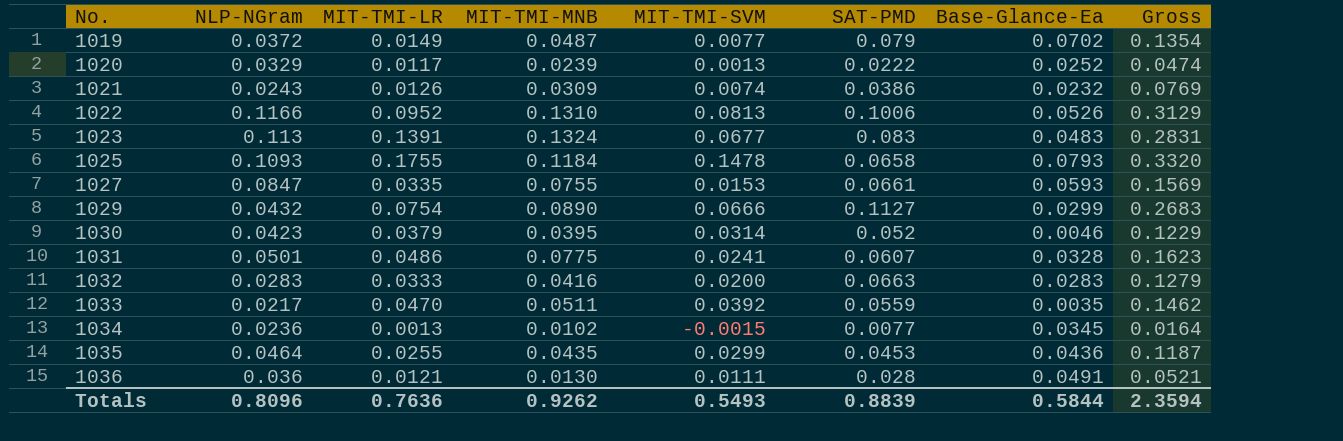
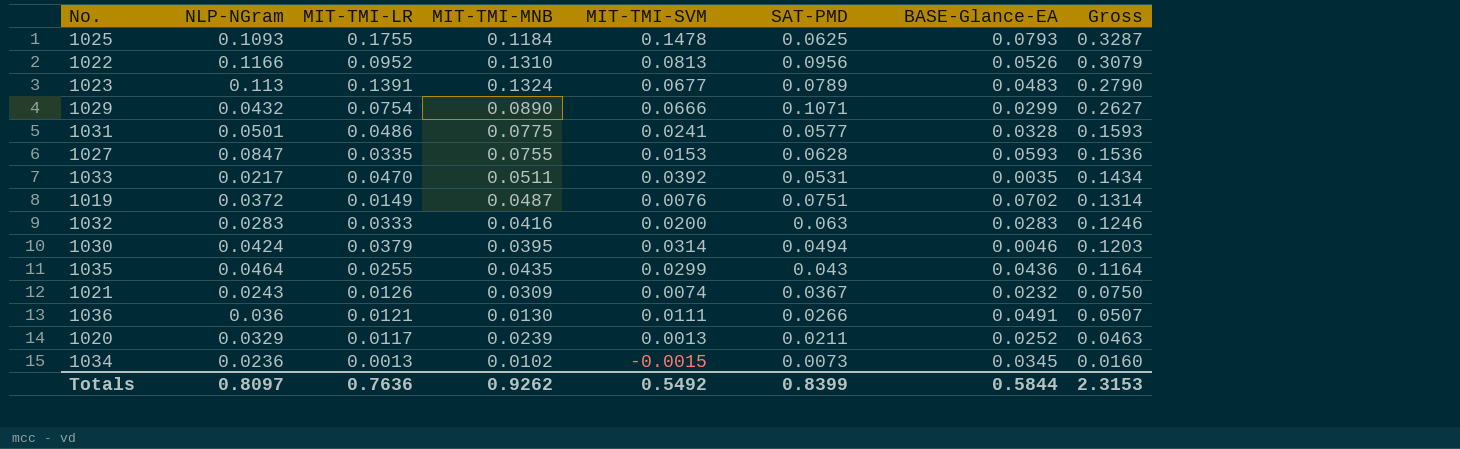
row order: No. ascending -> Gross descending
column name: Base-Glance-Ea -> BASE-Glance-EA
1025 | SAT-PMD: 0.0658 -> 0.0625
1025 | Gross: 0.3320 -> 0.3287
1022 | SAT-PMD: 0.1006 -> 0.0956
1022 | Gross: 0.3129 -> 0.3079
1023 | SAT-PMD: 0.083 -> 0.0789
1023 | Gross: 0.2831 -> 0.2790
1029 | SAT-PMD: 0.1127 -> 0.1071
1029 | Gross: 0.2683 -> 0.2627
1031 | SAT-PMD: 0.0607 -> 0.0577
1031 | Gross: 0.1623 -> 0.1593
1027 | SAT-PMD: 0.0661 -> 0.0628
1027 | Gross: 0.1569 -> 0.1536
1033 | SAT-PMD: 0.0559 -> 0.0531
1033 | Gross: 0.1462 -> 0.1434
1019 | MIT-TMI-SVM: 0.0077 -> 0.0076
1019 | SAT-PMD: 0.079 -> 0.0751
1019 | Gross: 0.1354 -> 0.1314
1032 | SAT-PMD: 0.0663 -> 0.063
1032 | Gross: 0.1279 -> 0.1246
1030 | NLP-NGram: 0.0423 -> 0.0424
1030 | SAT-PMD: 0.052 -> 0.0494
1030 | Gross: 0.1229 -> 0.1203
1035 | SAT-PMD: 0.0453 -> 0.043
1035 | Gross: 0.1187 -> 0.1164
1021 | SAT-PMD: 0.0386 -> 0.0367
1021 | Gross: 0.0769 -> 0.0750
1036 | SAT-PMD: 0.028 -> 0.0266
1036 | Gross: 0.0521 -> 0.0507
1020 | SAT-PMD: 0.0222 -> 0.0211
1020 | Gross: 0.0474 -> 0.0463
1034 | SAT-PMD: 0.0077 -> 0.0073
1034 | Gross: 0.0164 -> 0.0160
Totals | NLP-NGram: 0.8096 -> 0.8097
Totals | MIT-TMI-SVM: 0.5493 -> 0.5492
Totals | SAT-PMD: 0.8839 -> 0.8399
Totals | Gross: 2.3594 -> 2.3153

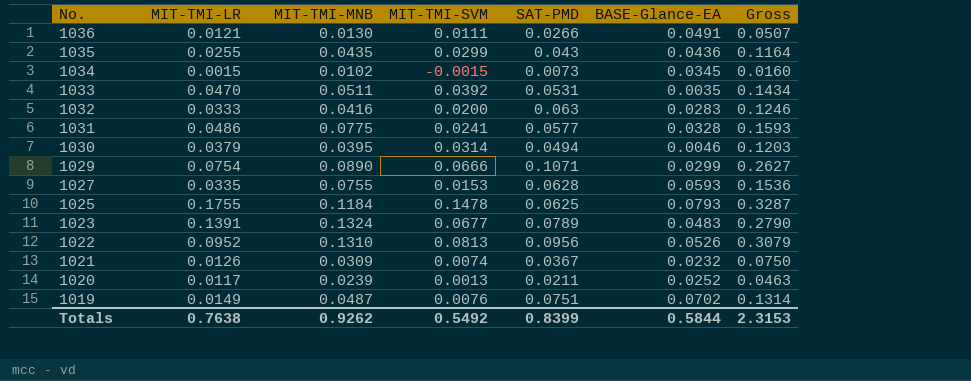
row order: Gross descending -> No. descending
column NLP-NGram | position: 2 -> none
1034 | MIT-TMI-LR: 0.0013 -> 0.0015
Totals | MIT-TMI-LR: 0.7636 -> 0.7638

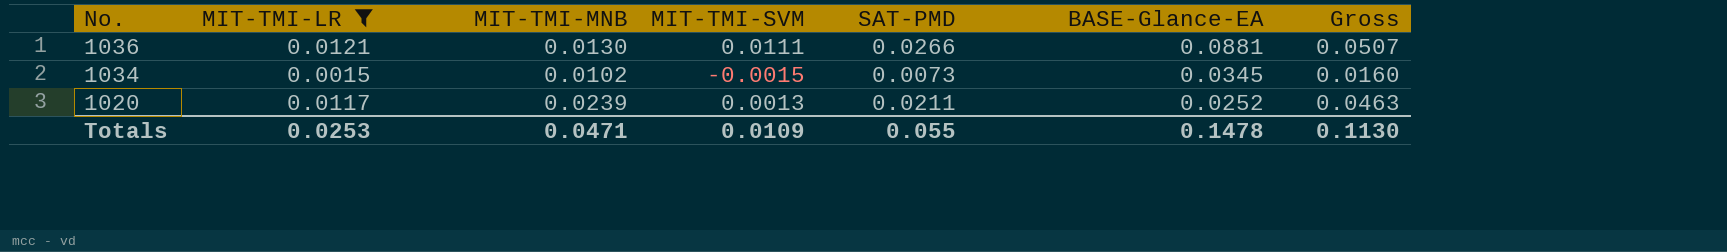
filter: none -> MIT-TMI-LR <= 0.0121
1036 | BASE-Glance-EA: 0.0491 -> 0.0881
Totals | MIT-TMI-LR: 0.7638 -> 0.0253
Totals | MIT-TMI-MNB: 0.9262 -> 0.0471
Totals | MIT-TMI-SVM: 0.5492 -> 0.0109
Totals | SAT-PMD: 0.8399 -> 0.055
Totals | BASE-Glance-EA: 0.5844 -> 0.1478
Totals | Gross: 2.3153 -> 0.1130

